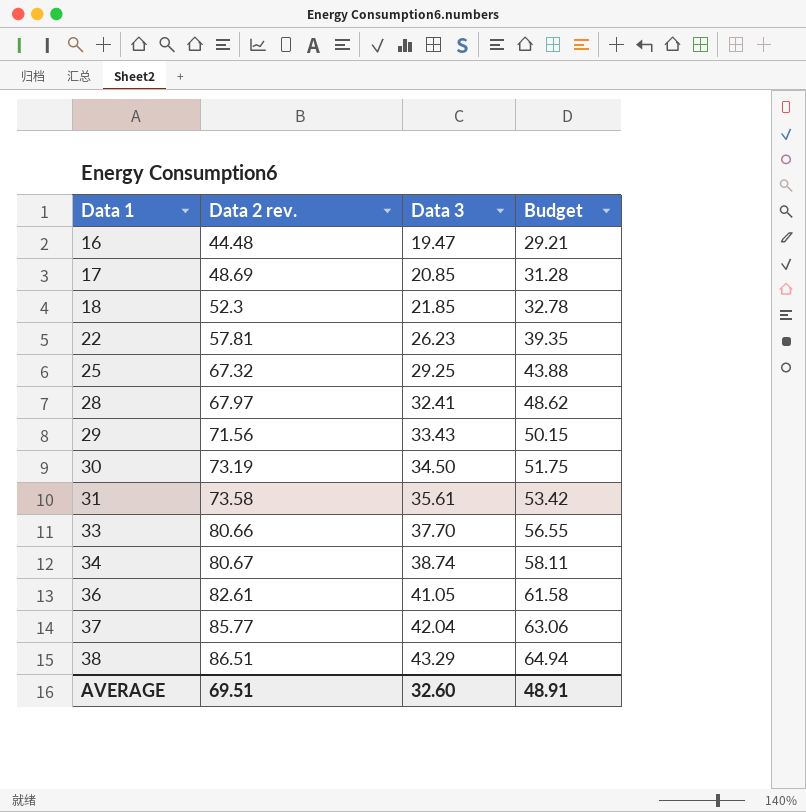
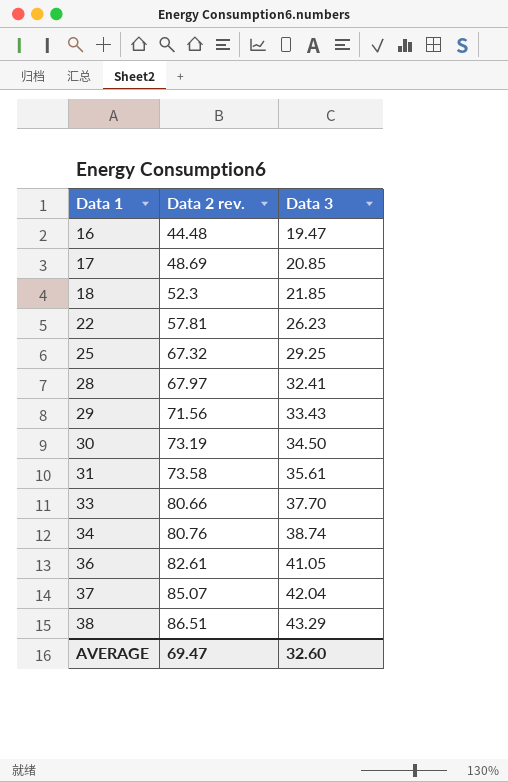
column Budget | formula: [Data 3] * 1.5 -> none
34 | Data 2 rev.: 80.67 -> 80.76
37 | Data 2 rev.: 85.77 -> 85.07
AVERAGE | Data 2 rev.: 69.51 -> 69.47

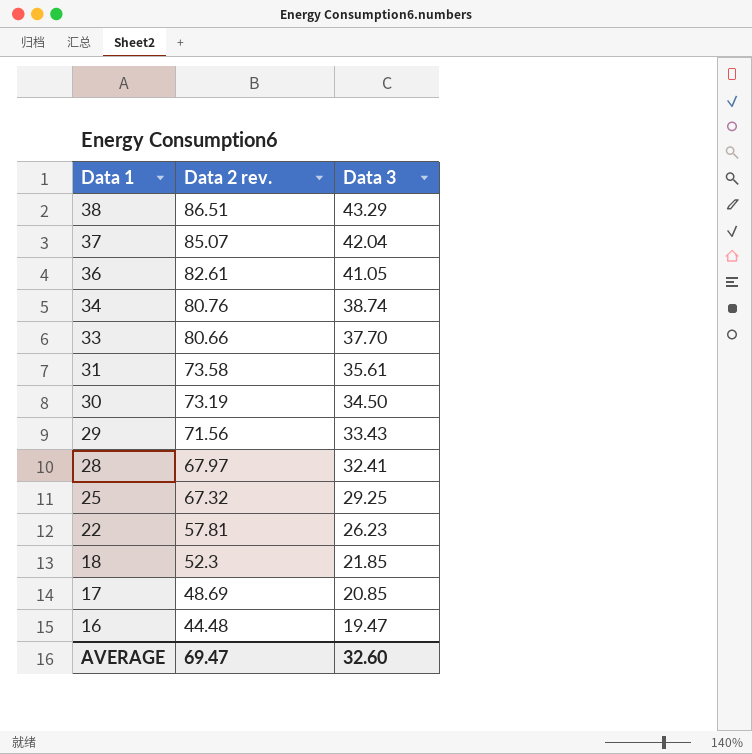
row order: Data 1 ascending -> Data 1 descending

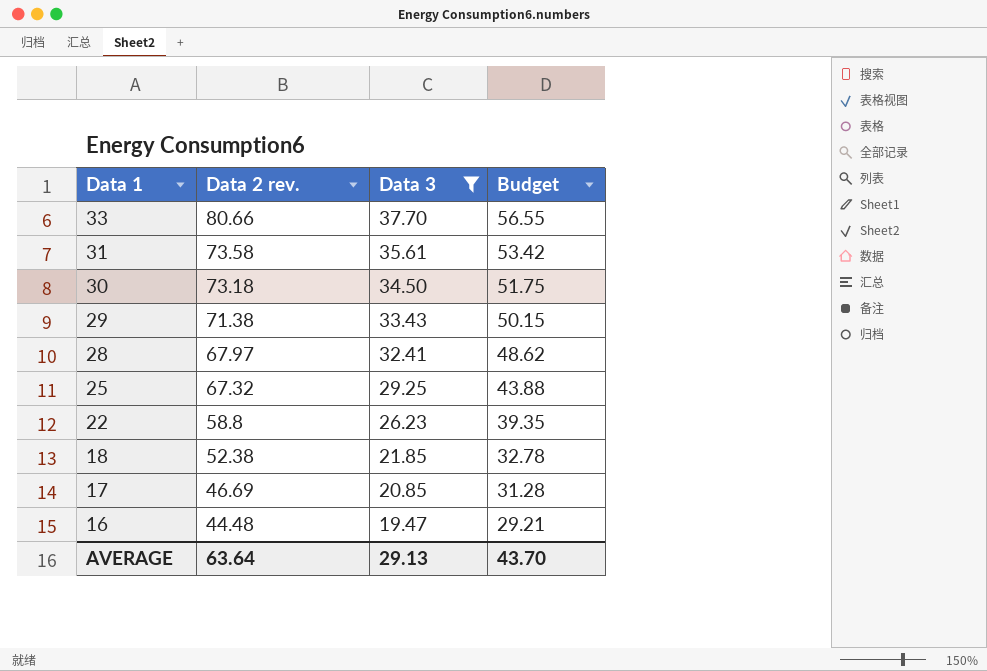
filter: none -> Data 3 <= 37.70
column Budget | formula: none -> [Data 3] * 1.5
30 | Data 2 rev.: 73.19 -> 73.18
29 | Data 2 rev.: 71.56 -> 71.38
22 | Data 2 rev.: 57.81 -> 58.8
18 | Data 2 rev.: 52.3 -> 52.38
17 | Data 2 rev.: 48.69 -> 46.69
AVERAGE | Data 2 rev.: 69.47 -> 63.64
AVERAGE | Data 3: 32.60 -> 29.13

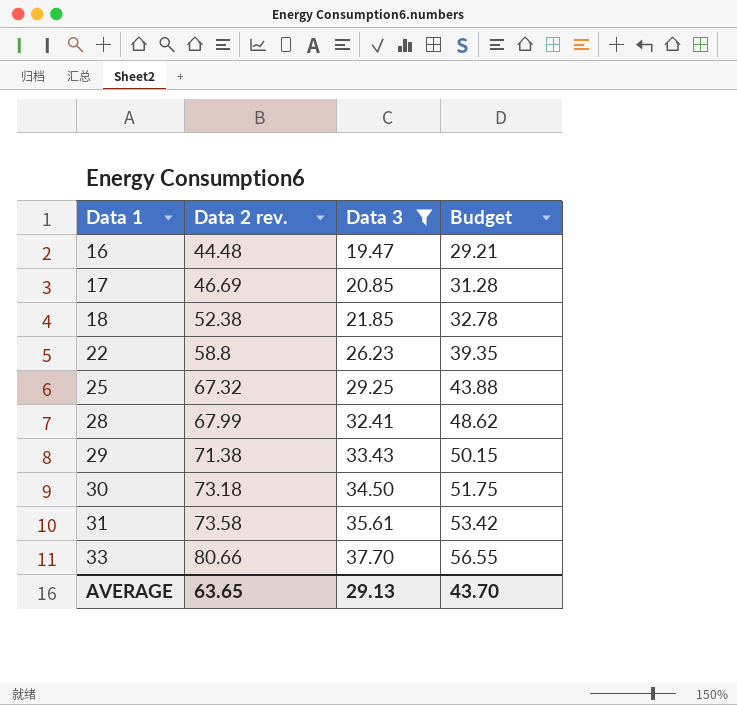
row order: Data 1 descending -> Data 1 ascending
28 | Data 2 rev.: 67.97 -> 67.99
AVERAGE | Data 2 rev.: 63.64 -> 63.65

